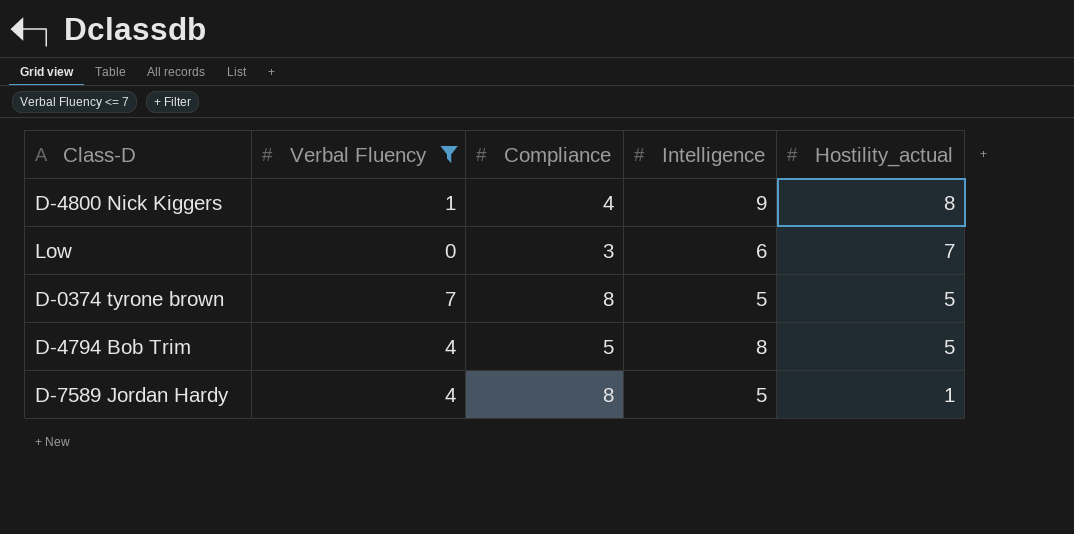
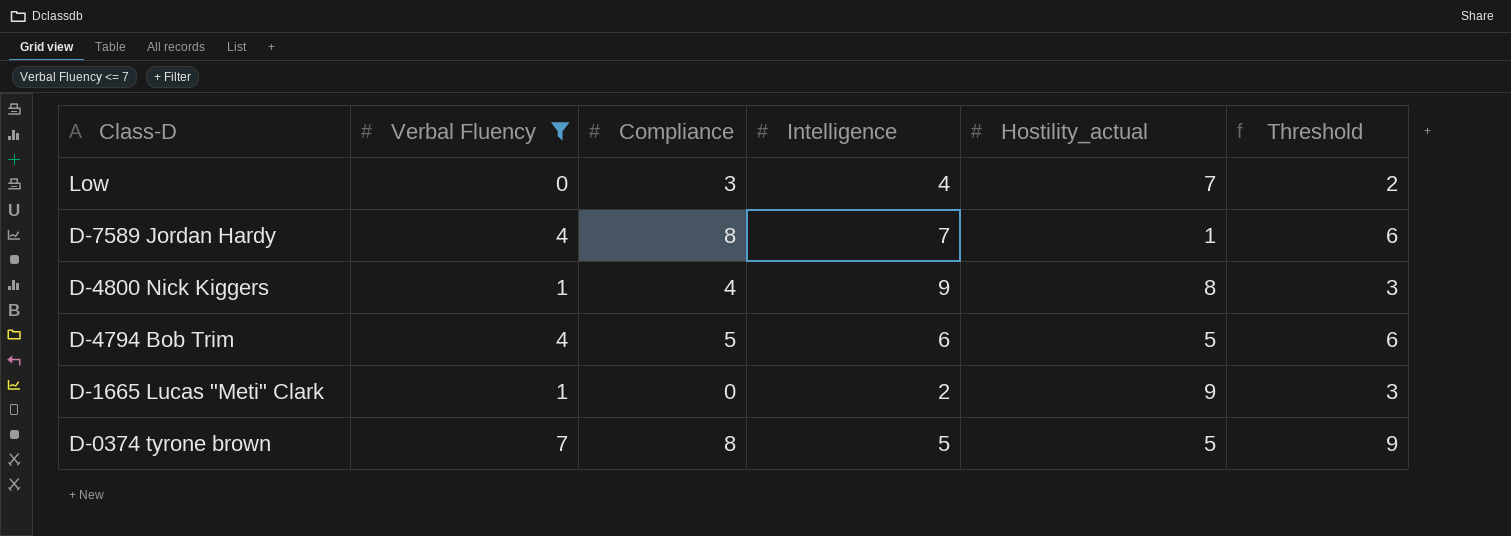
row order: Hostility_actual descending -> Class-D descending
column Threshold | formula: none -> [Verbal Fluency] + 2
Low | Intelligence: 6 -> 4
D-7589 Jordan Hardy | Intelligence: 5 -> 7
D-4794 Bob Trim | Intelligence: 8 -> 6
row D-1665 Lucas "Meti" Clark: none -> 1 | 0 | 2 | 9 | 3

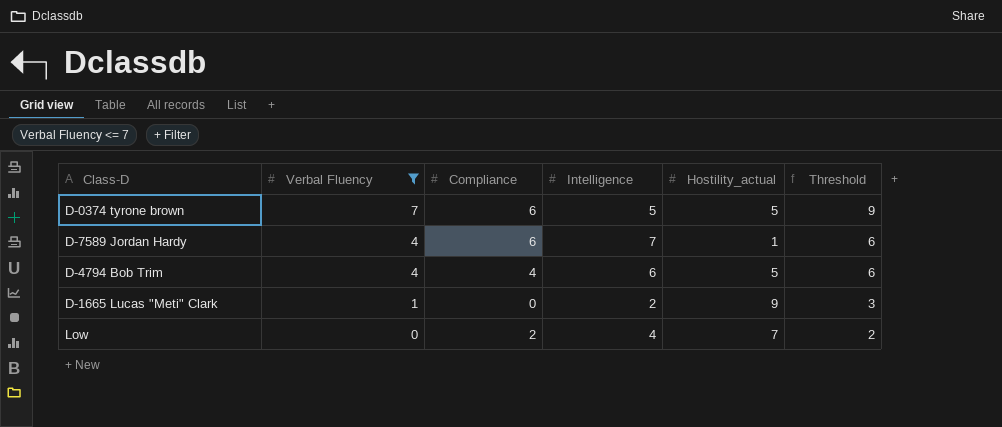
row order: Class-D descending -> Verbal Fluency descending
row D-4800 Nick Kiggers: 1 | 4 | 9 | 8 | 3 -> none
D-0374 tyrone brown | Compliance: 8 -> 6
D-7589 Jordan Hardy | Compliance: 8 -> 6
D-4794 Bob Trim | Compliance: 5 -> 4
Low | Compliance: 3 -> 2

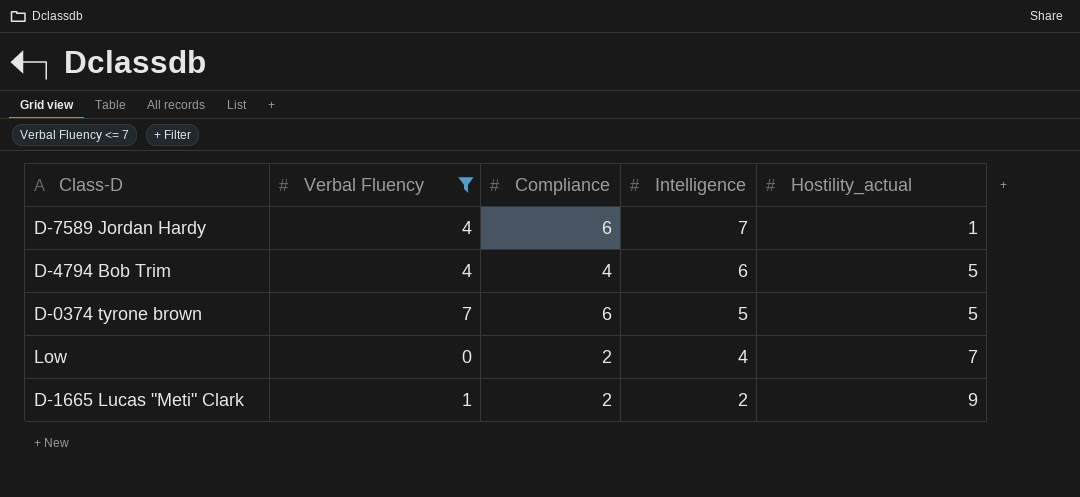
row order: Verbal Fluency descending -> Intelligence descending
column Threshold | formula: [Verbal Fluency] + 2 -> none
D-1665 Lucas "Meti" Clark | Compliance: 0 -> 2

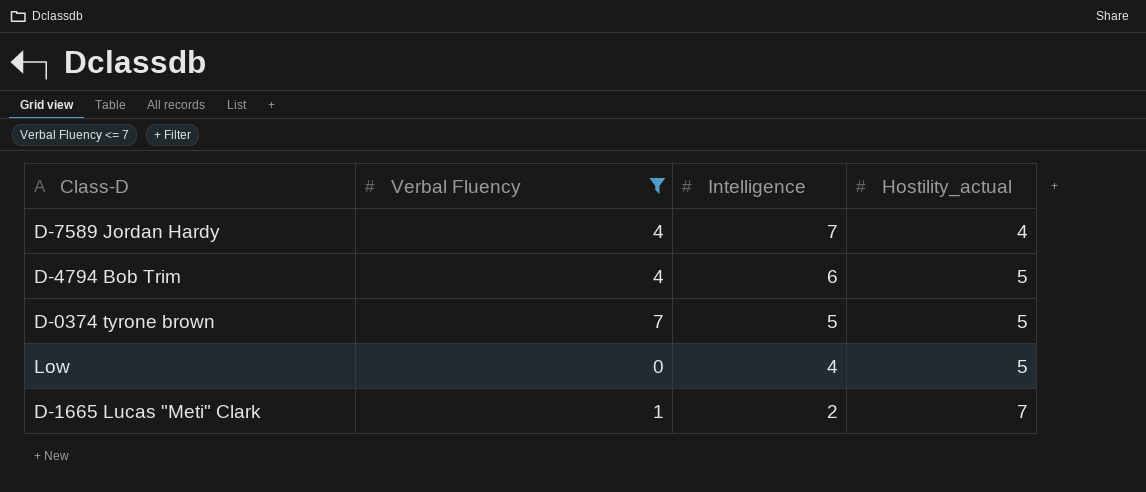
column Compliance | position: 3 -> none
D-7589 Jordan Hardy | Hostility_actual: 1 -> 4
Low | Hostility_actual: 7 -> 5
D-1665 Lucas "Meti" Clark | Hostility_actual: 9 -> 7

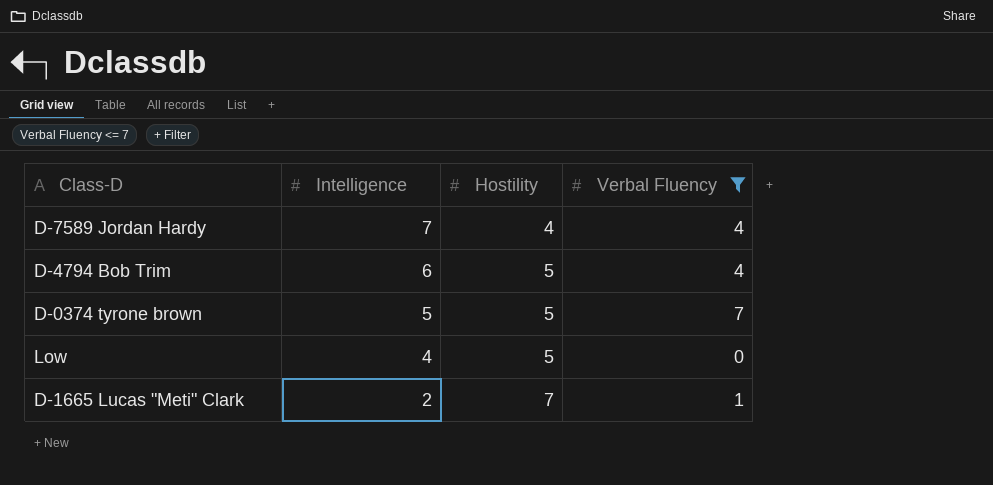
column name: Hostility_actual -> Hostility
column Verbal Fluency | position: 2 -> 4

